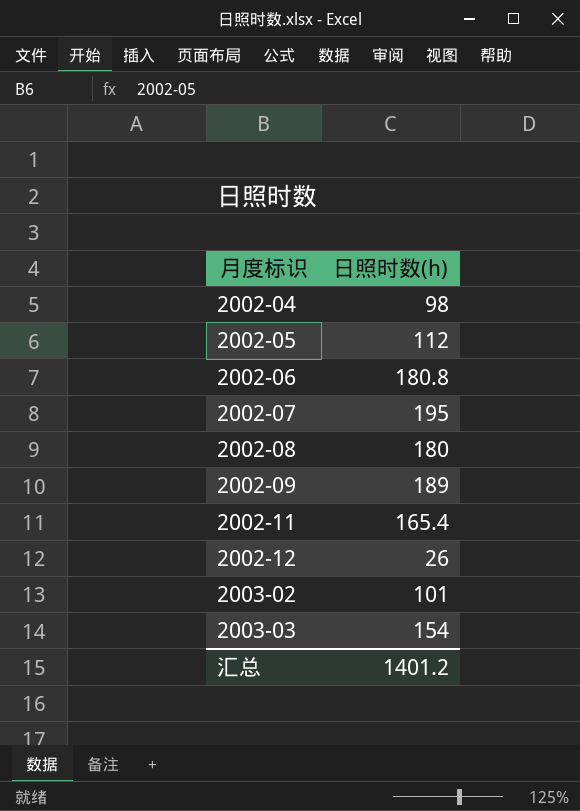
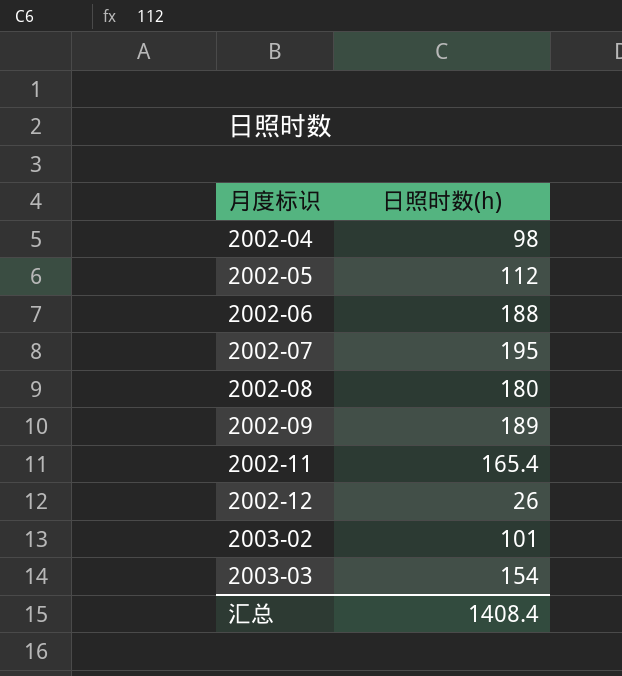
2002-06 | 日照时数(h): 180.8 -> 188
汇总 | 日照时数(h): 1401.2 -> 1408.4

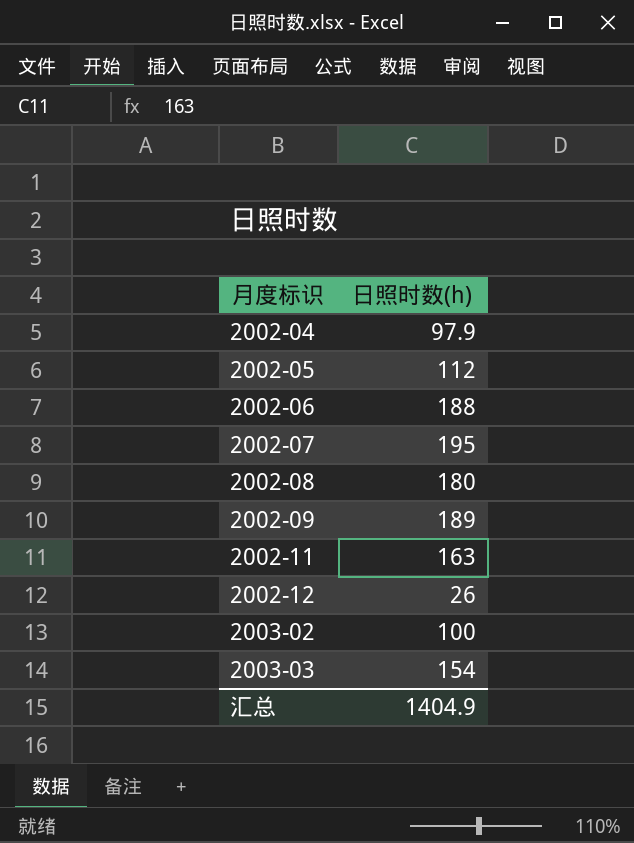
2002-04 | 日照时数(h): 98 -> 97.9
2002-11 | 日照时数(h): 165.4 -> 163
2003-02 | 日照时数(h): 101 -> 100
汇总 | 日照时数(h): 1408.4 -> 1404.9

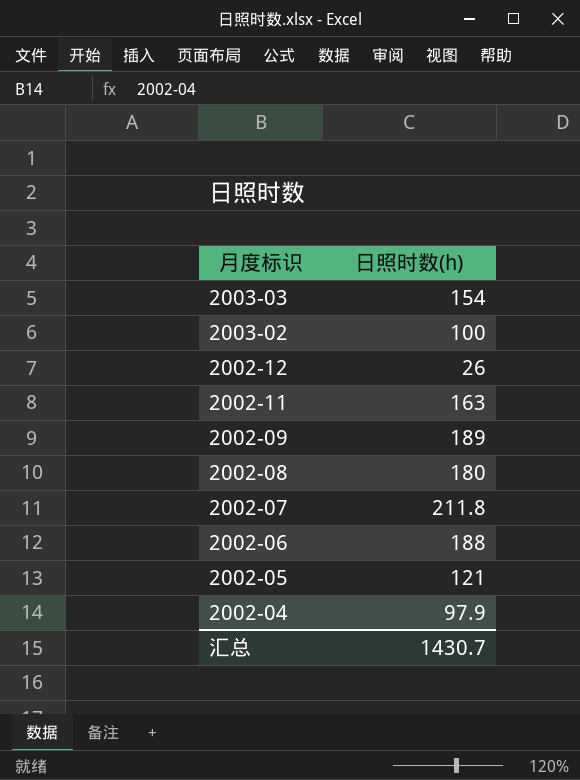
row order: 月度标识 ascending -> 月度标识 descending
2002-07 | 日照时数(h): 195 -> 211.8
2002-05 | 日照时数(h): 112 -> 121
汇总 | 日照时数(h): 1404.9 -> 1430.7

